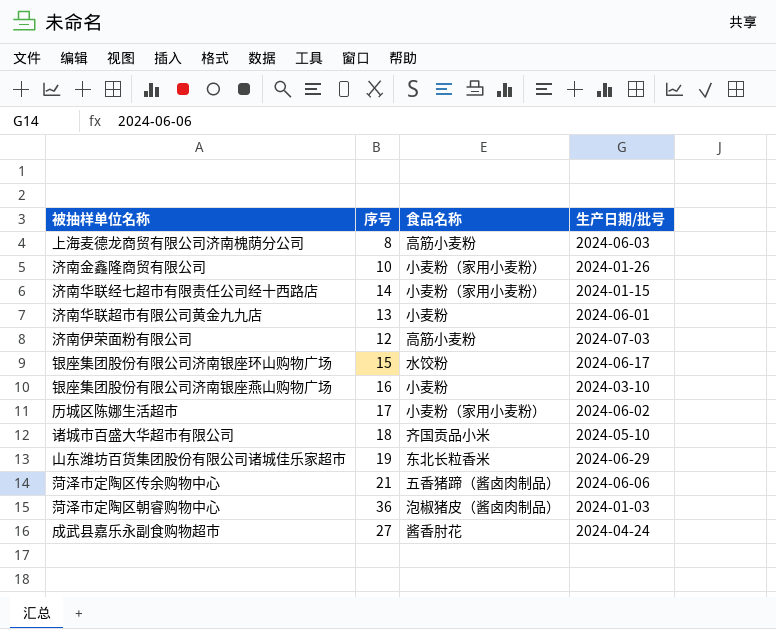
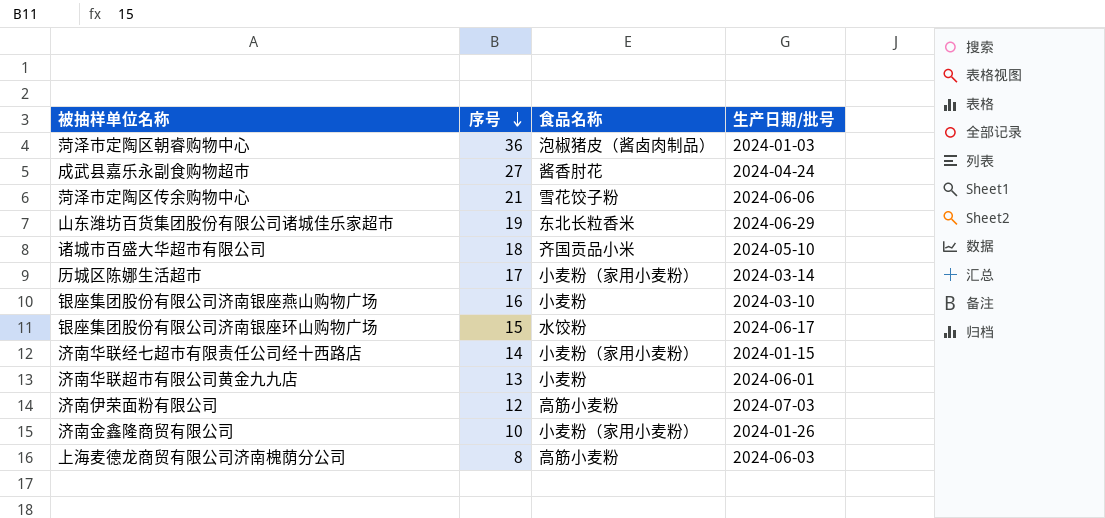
row order: none -> 序号 descending
菏泽市定陶区传余购物中心 | 食品名称: 五香猪蹄（酱卤肉制品） -> 雪花饺子粉
历城区陈娜生活超市 | 生产日期/批号: 2024-06-02 -> 2024-03-14

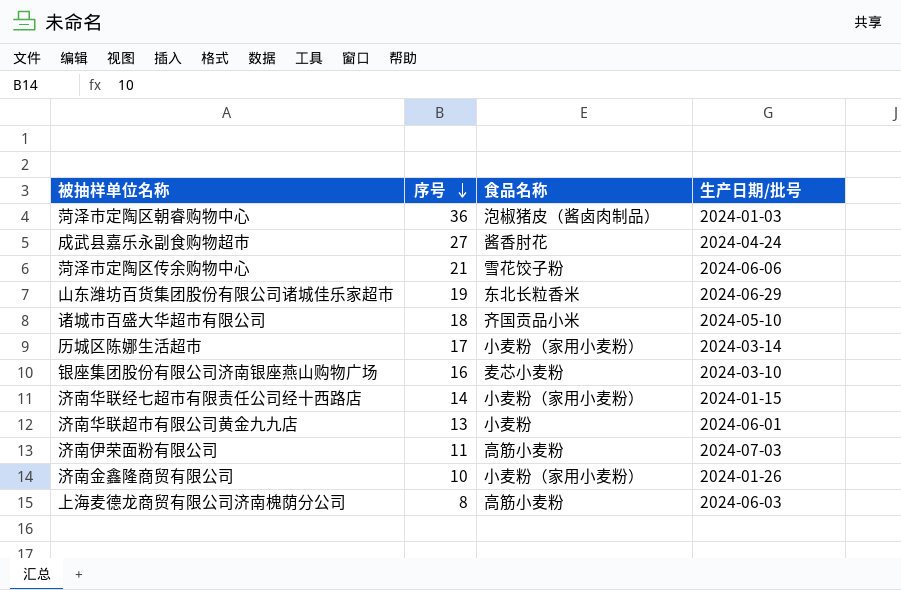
row 银座集团股份有限公司济南银座环山购物广场: 15 | 水饺粉 | 2024-06-17 -> none
银座集团股份有限公司济南银座燕山购物广场 | 食品名称: 小麦粉 -> 麦芯小麦粉
济南伊荣面粉有限公司 | 序号: 12 -> 11

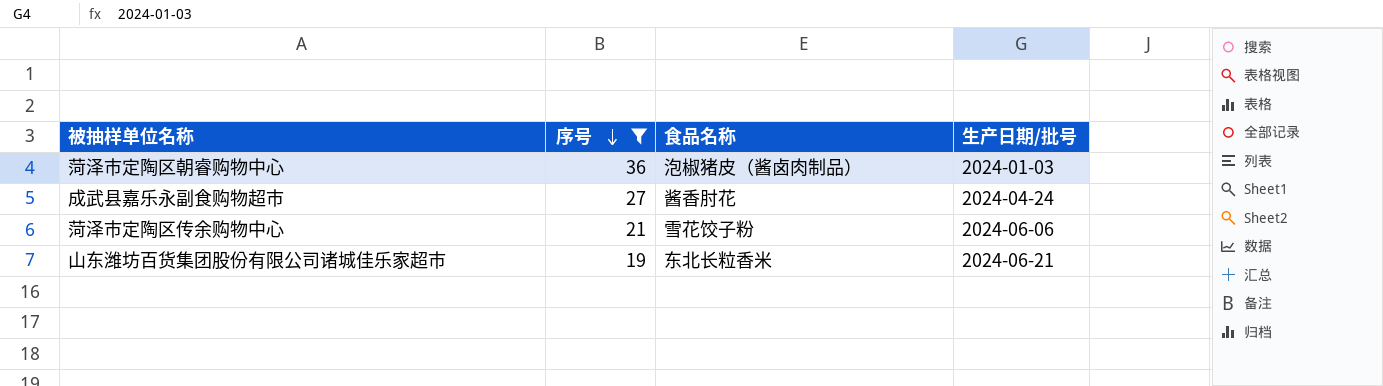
filter: none -> 序号 >= 19
山东潍坊百货集团股份有限公司诸城佳乐家超市 | 生产日期/批号: 2024-06-29 -> 2024-06-21

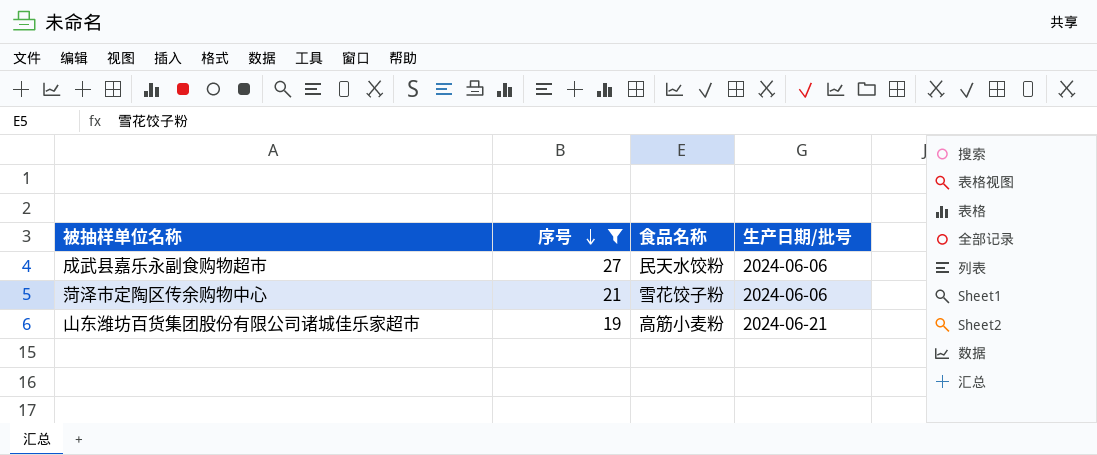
row 菏泽市定陶区朝睿购物中心: 36 | 泡椒猪皮（酱卤肉制品） | 2024-01-03 -> none
成武县嘉乐永副食购物超市 | 食品名称: 酱香肘花 -> 民天水饺粉
成武县嘉乐永副食购物超市 | 生产日期/批号: 2024-04-24 -> 2024-06-06
山东潍坊百货集团股份有限公司诸城佳乐家超市 | 食品名称: 东北长粒香米 -> 高筋小麦粉

